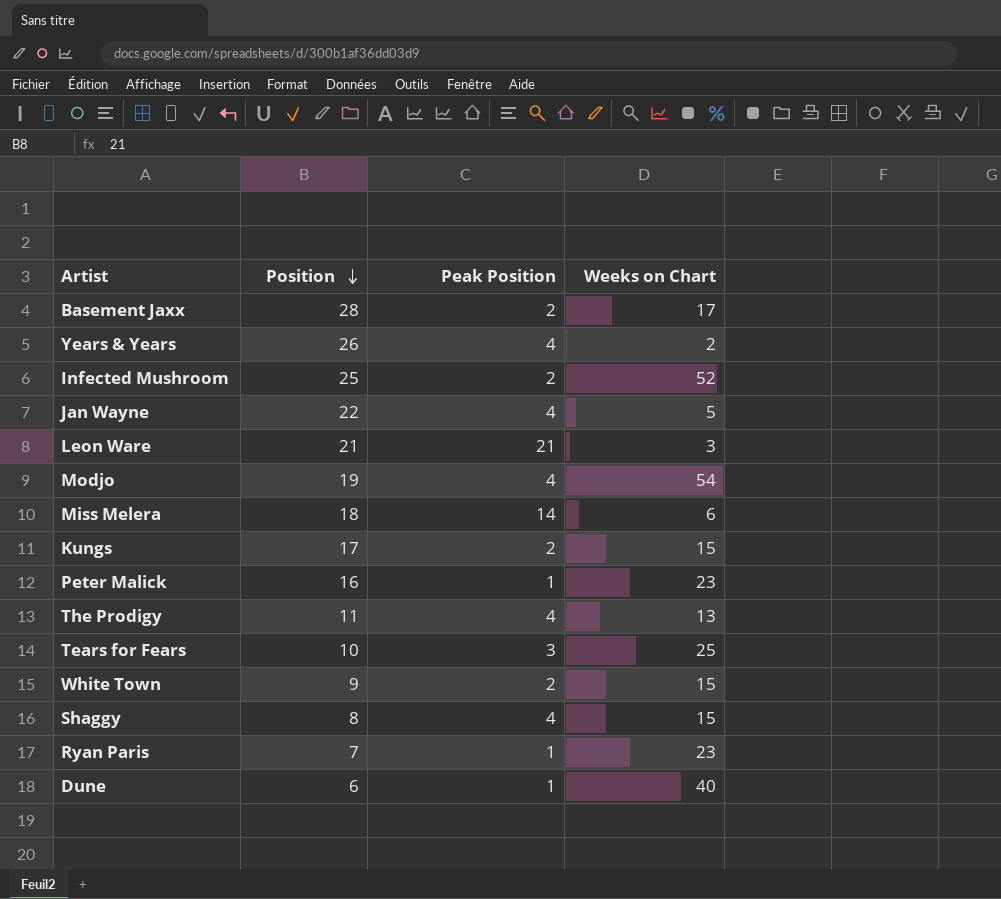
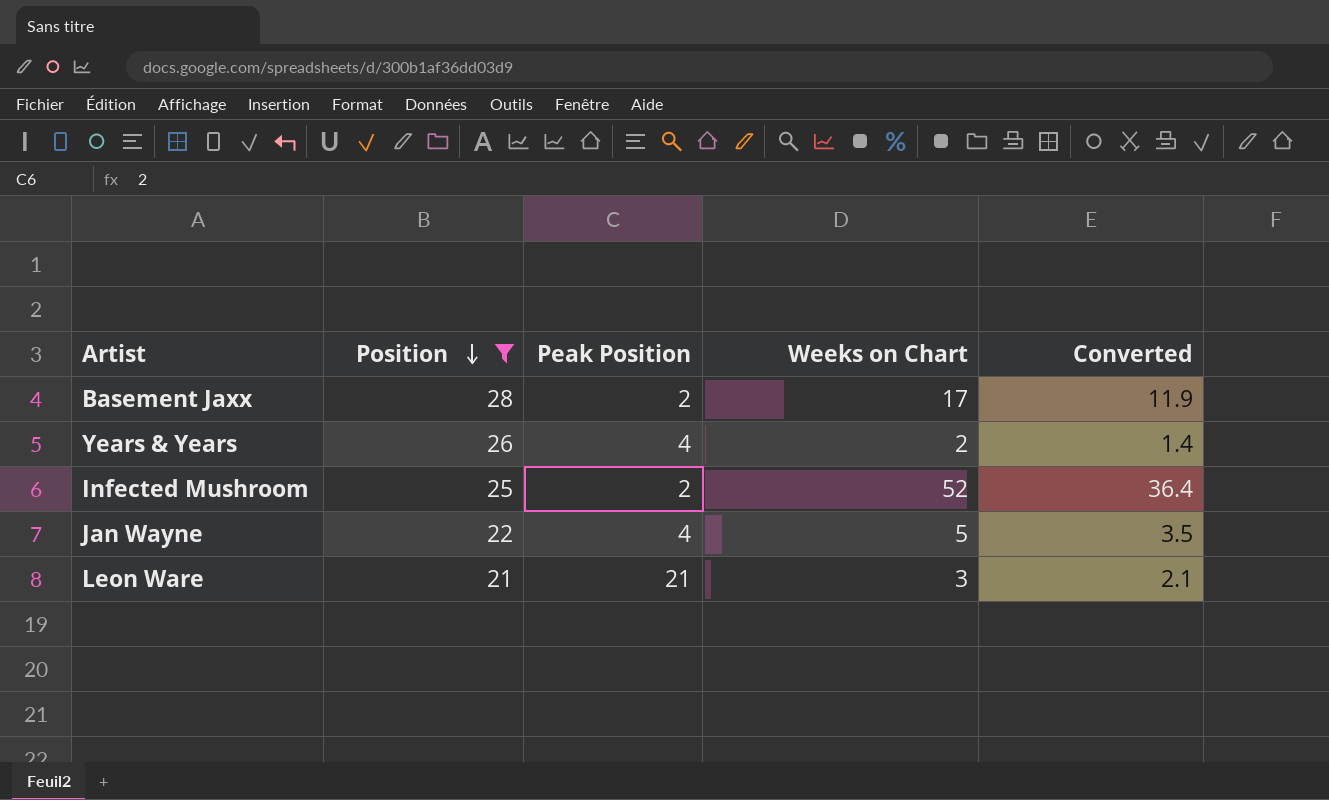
filter: none -> Position >= 21
column Converted | formula: none -> [Weeks on Chart] * 0.7

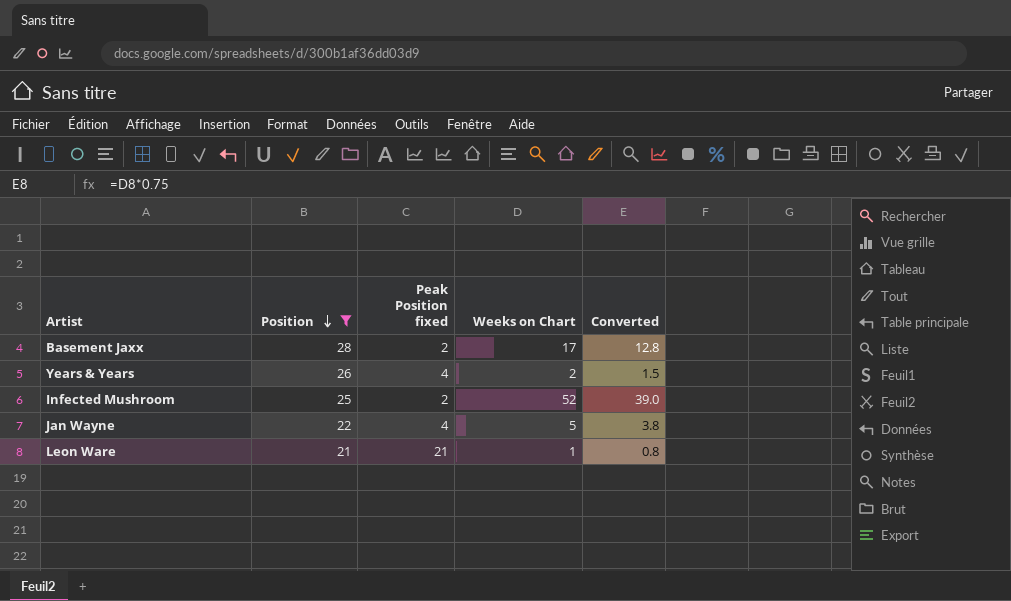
column name: Peak Position -> Peak Position fixed
column Converted | formula: [Weeks on Chart] * 0.7 -> [Weeks on Chart] * 0.75
Leon Ware | Weeks on Chart: 3 -> 1

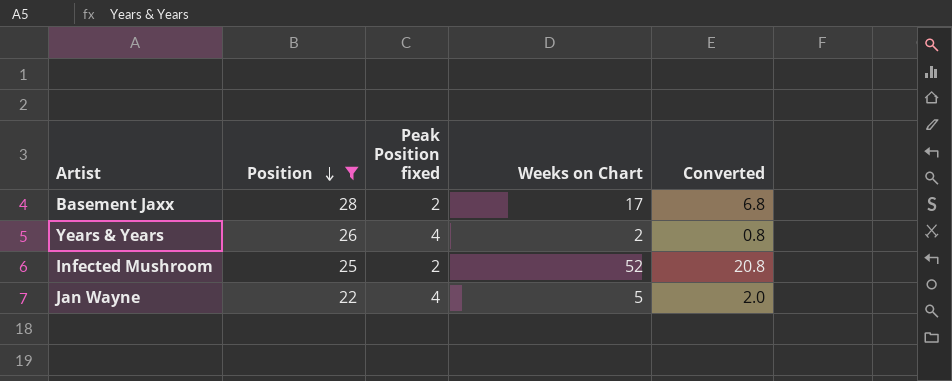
column Converted | formula: [Weeks on Chart] * 0.75 -> [Weeks on Chart] * 0.4
row Leon Ware: 21 | 21 | 1 | 0.8 -> none

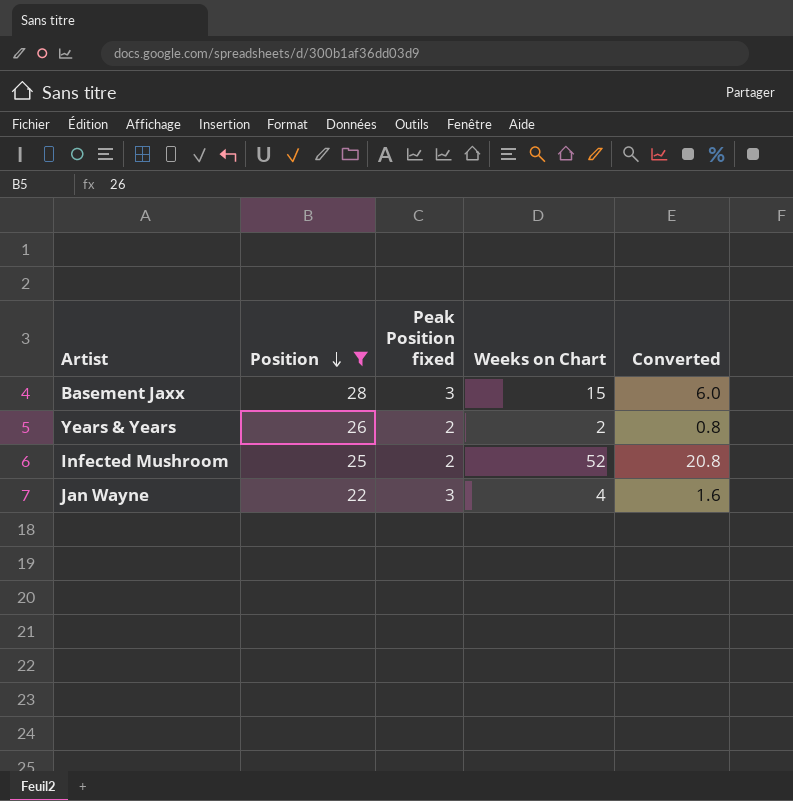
Basement Jaxx | Peak Position fixed: 2 -> 3
Basement Jaxx | Weeks on Chart: 17 -> 15
Basement Jaxx | Converted: 6.8 -> 6.0
Years & Years | Peak Position fixed: 4 -> 2
Jan Wayne | Peak Position fixed: 4 -> 3
Jan Wayne | Weeks on Chart: 5 -> 4
Jan Wayne | Converted: 2.0 -> 1.6

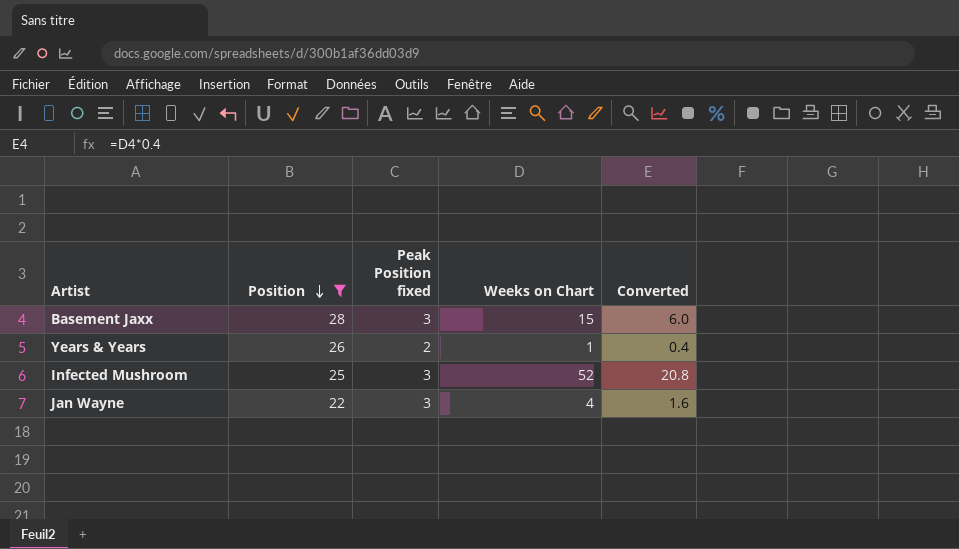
Years & Years | Weeks on Chart: 2 -> 1
Years & Years | Converted: 0.8 -> 0.4
Infected Mushroom | Peak Position fixed: 2 -> 3

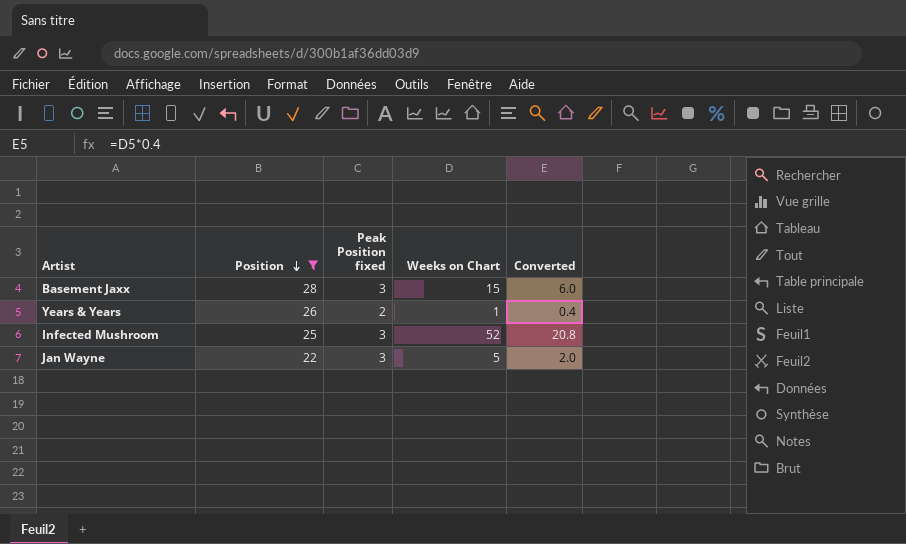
Jan Wayne | Weeks on Chart: 4 -> 5
Jan Wayne | Converted: 1.6 -> 2.0

